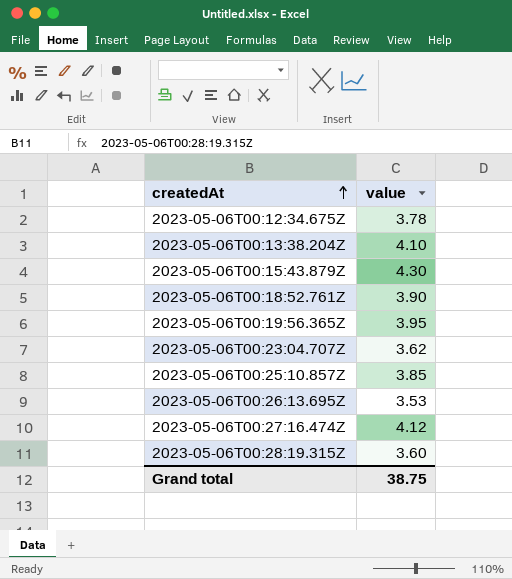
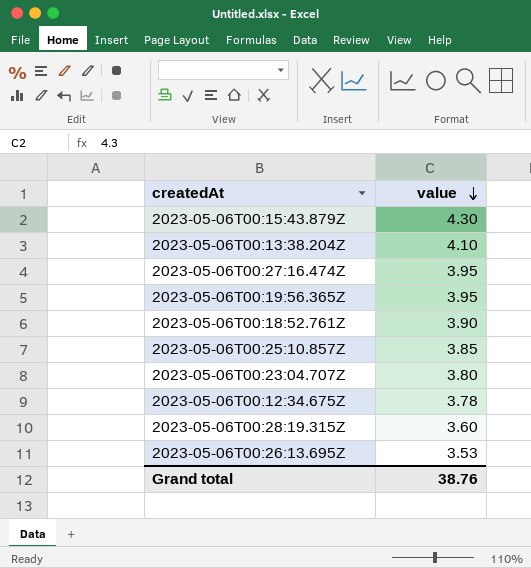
row order: createdAt ascending -> value descending
2023-05-06T00:27:16.474Z | value: 4.12 -> 3.95
2023-05-06T00:23:04.707Z | value: 3.62 -> 3.80
Grand total | value: 38.75 -> 38.76

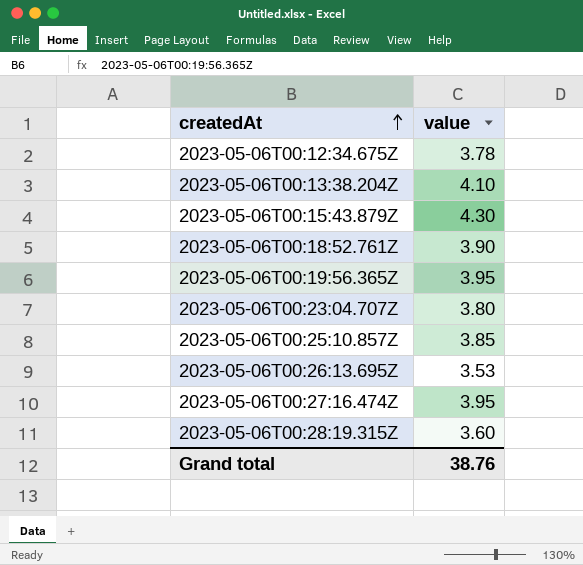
row order: value descending -> createdAt ascending

